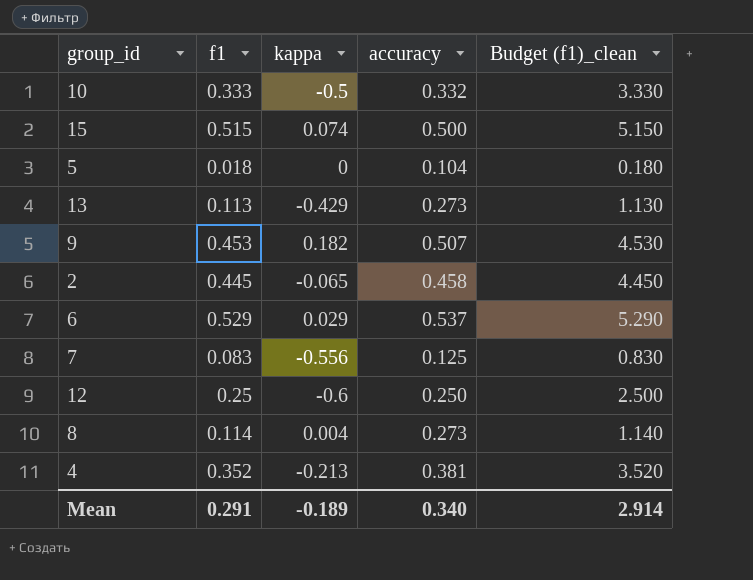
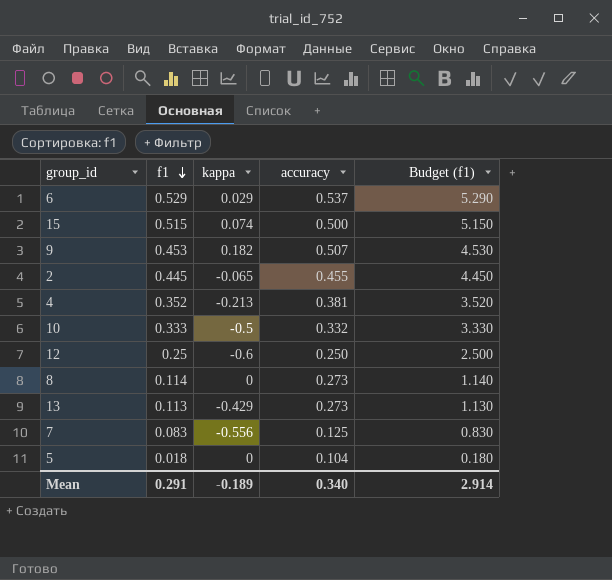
row order: none -> f1 descending
column name: Budget (f1)_clean -> Budget (f1)
2 | accuracy: 0.458 -> 0.455
8 | kappa: 0.004 -> 0

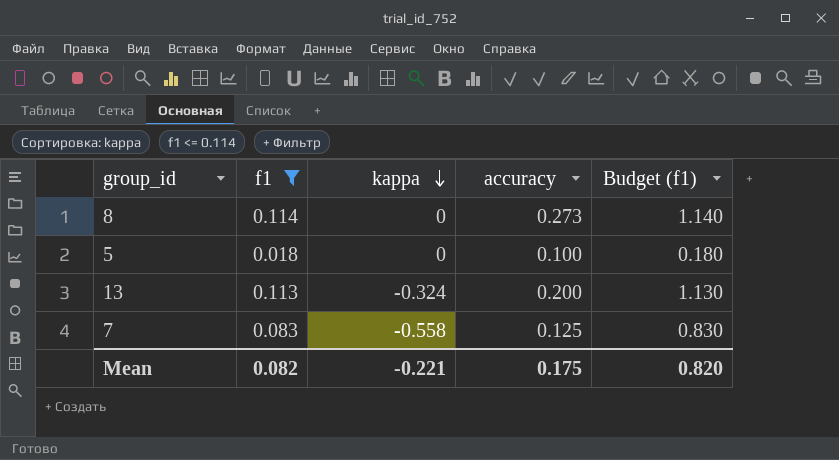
filter: none -> f1 <= 0.114
row order: f1 descending -> kappa descending
5 | accuracy: 0.104 -> 0.100
13 | kappa: -0.429 -> -0.324
13 | accuracy: 0.273 -> 0.200
7 | kappa: -0.556 -> -0.558
Mean | f1: 0.291 -> 0.082
Mean | kappa: -0.189 -> -0.221
Mean | accuracy: 0.340 -> 0.175
Mean | Budget (f1): 2.914 -> 0.820

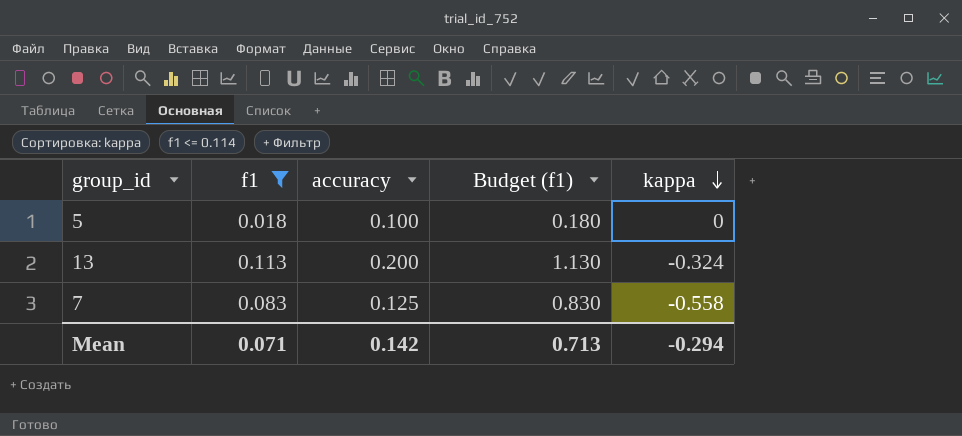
column kappa | position: 3 -> 5
row 8: 0.114 | 0 | 0.273 | 1.140 -> none
Mean | f1: 0.082 -> 0.071
Mean | accuracy: 0.175 -> 0.142
Mean | Budget (f1): 0.820 -> 0.713
Mean | kappa: -0.221 -> -0.294

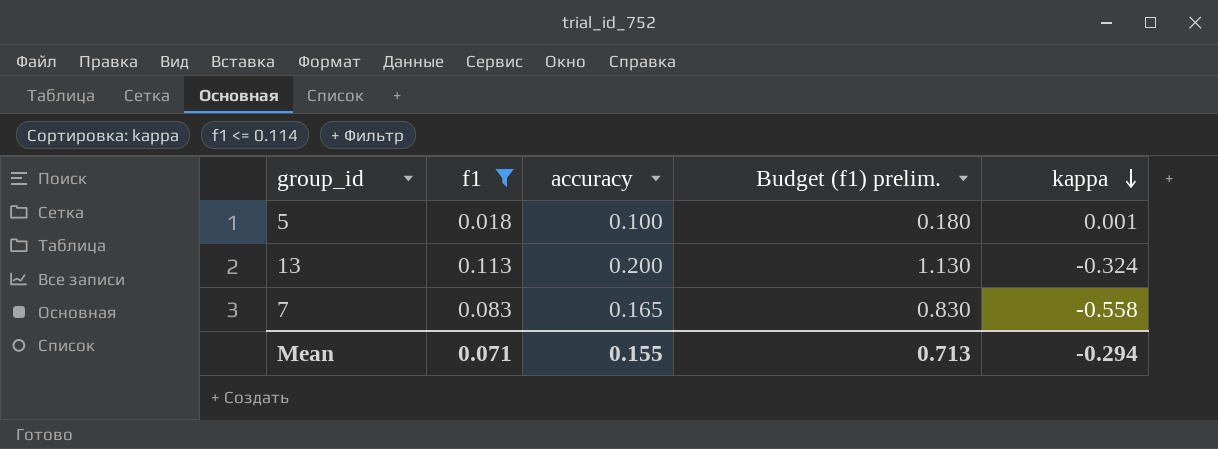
column name: Budget (f1) -> Budget (f1) prelim.
5 | kappa: 0 -> 0.001
7 | accuracy: 0.125 -> 0.165
Mean | accuracy: 0.142 -> 0.155

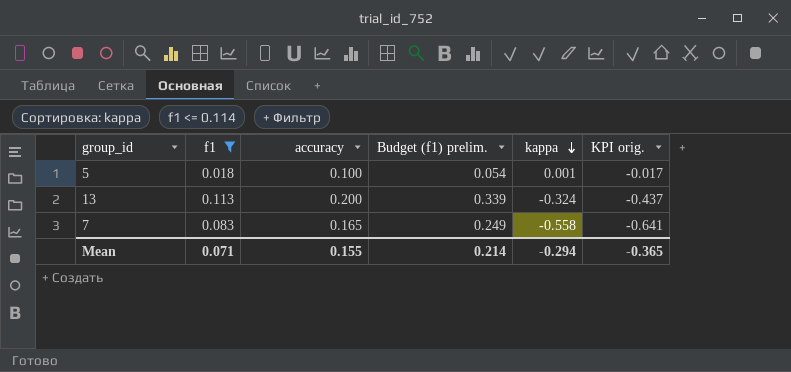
column Budget (f1) prelim. | formula: [f1] * 10 -> [f1] * 3
column KPI orig. | formula: none -> [kappa] - [f1]
Mean | Budget (f1) prelim.: 0.713 -> 0.214

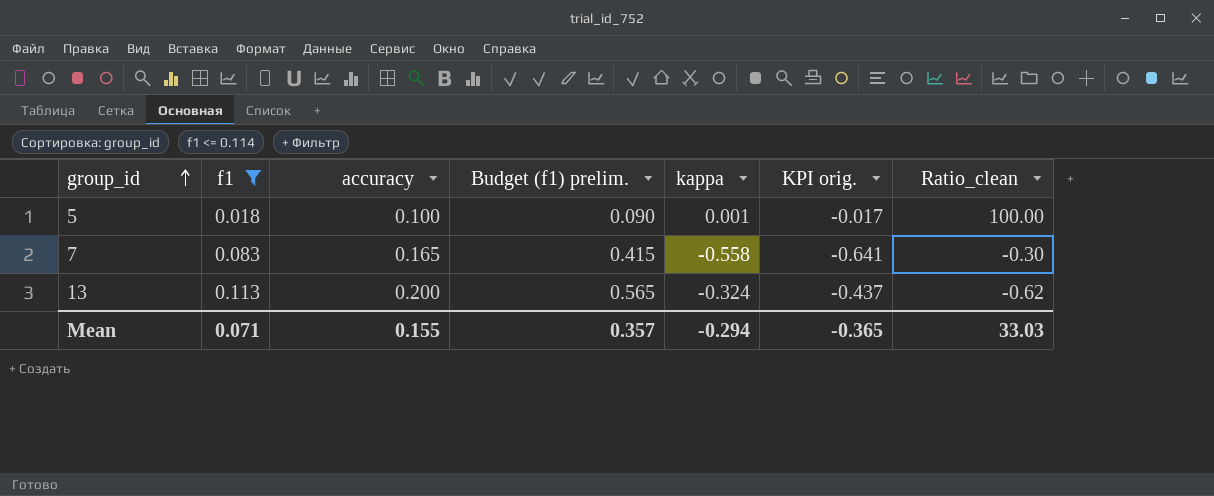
row order: kappa descending -> group_id ascending
column Budget (f1) prelim. | formula: [f1] * 3 -> [f1] * 5
column Ratio_clean | formula: none -> [accuracy] / [kappa]
Mean | Budget (f1) prelim.: 0.214 -> 0.357

